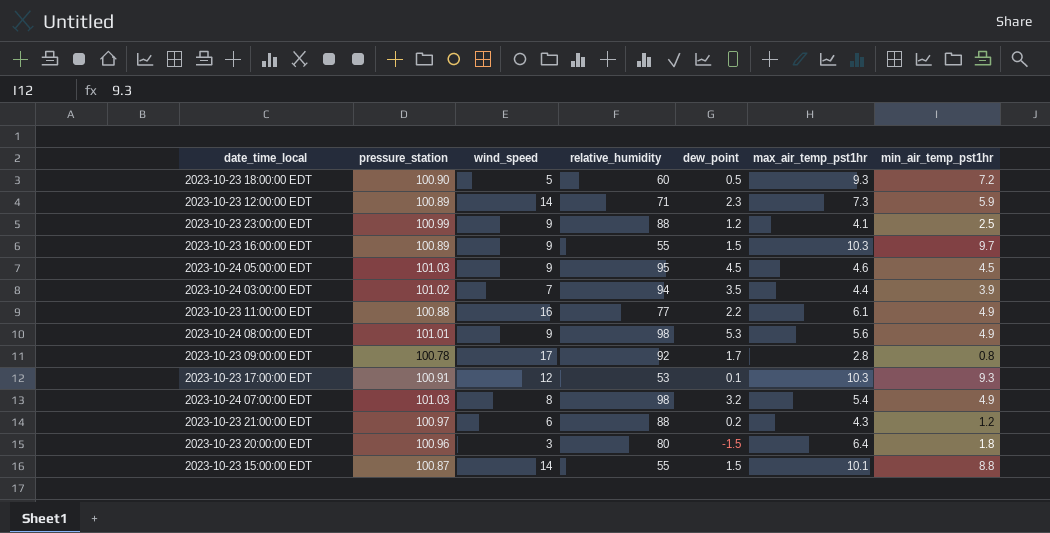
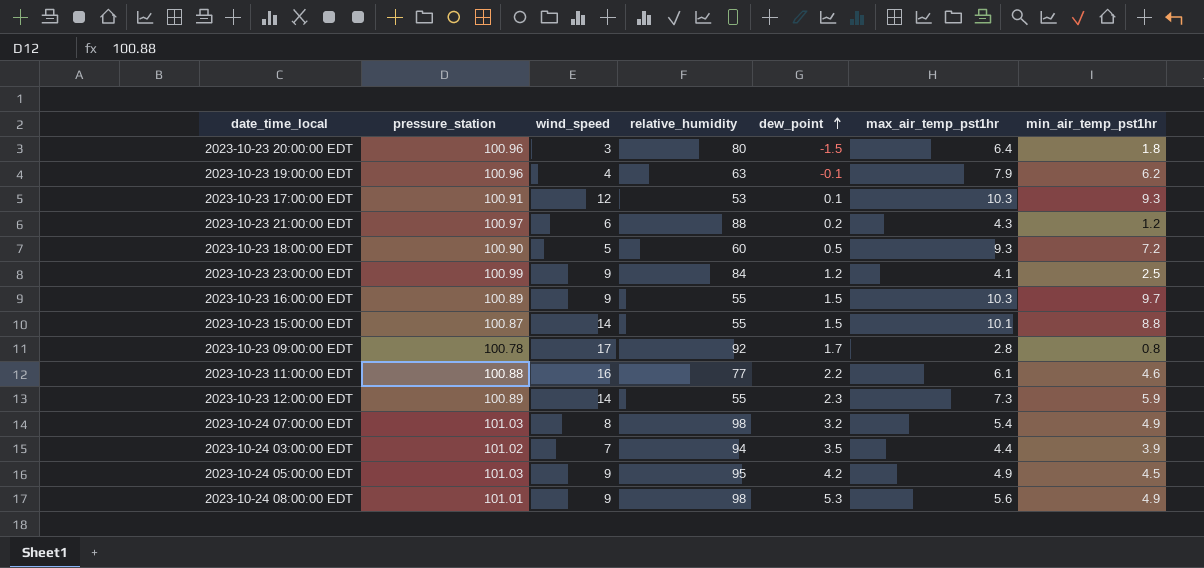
row order: none -> dew_point ascending
row 2023-10-23 19:00:00 EDT: none -> 100.96 | 4 | 63 | -0.1 | 7.9 | 6.2
2023-10-23 23:00:00 EDT | relative_humidity: 88 -> 84
2023-10-23 11:00:00 EDT | min_air_temp_pst1hr: 4.9 -> 4.6
2023-10-23 12:00:00 EDT | relative_humidity: 71 -> 55
2023-10-24 05:00:00 EDT | dew_point: 4.5 -> 4.2
2023-10-24 05:00:00 EDT | max_air_temp_pst1hr: 4.6 -> 4.9

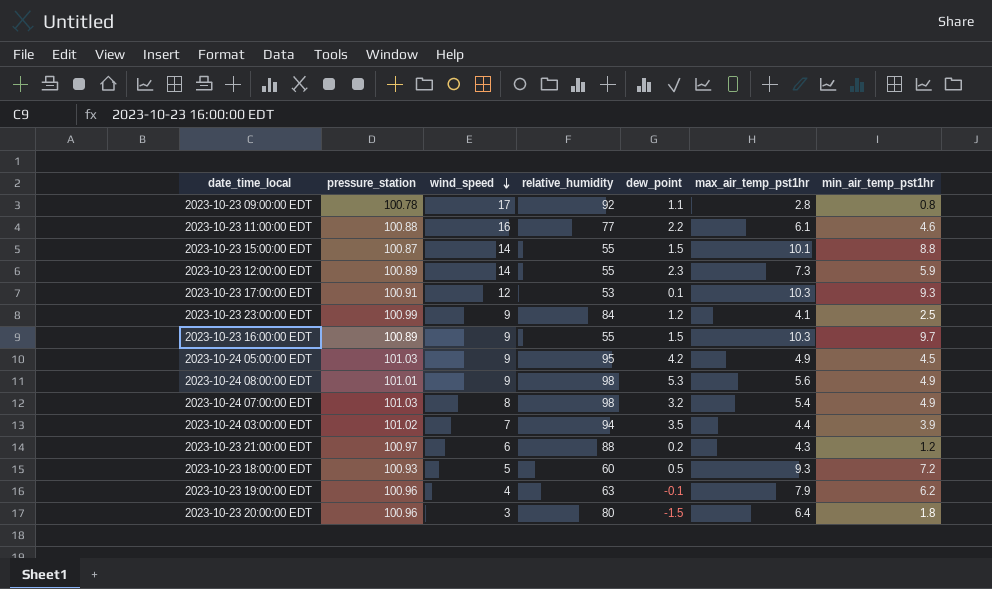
row order: dew_point ascending -> wind_speed descending
2023-10-23 09:00:00 EDT | dew_point: 1.7 -> 1.1
2023-10-23 18:00:00 EDT | pressure_station: 100.90 -> 100.93

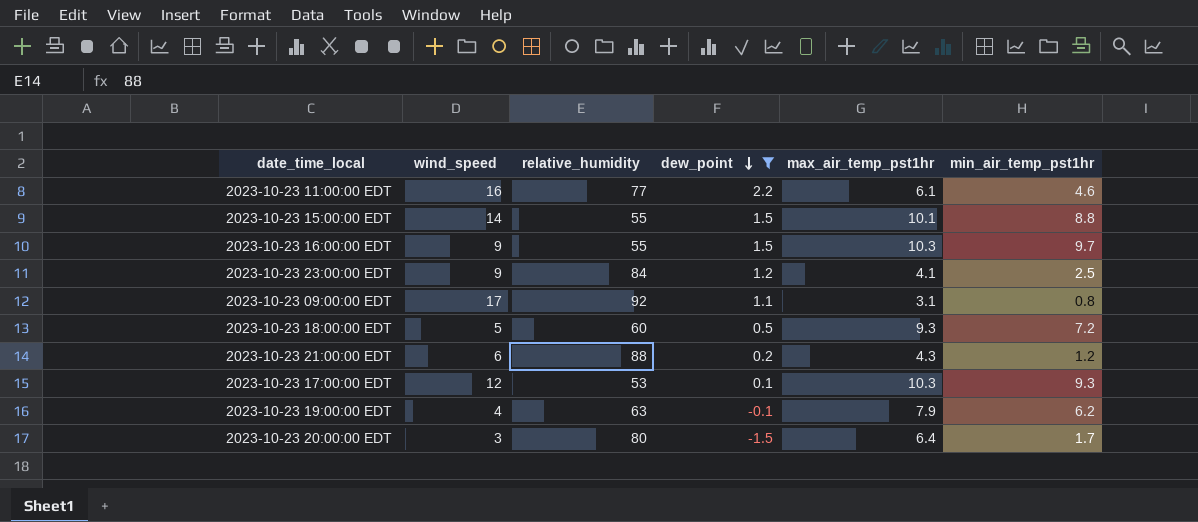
filter: none -> dew_point <= 2.2
row order: wind_speed descending -> dew_point descending
column pressure_station | position: 2 -> none
2023-10-23 09:00:00 EDT | max_air_temp_pst1hr: 2.8 -> 3.1
2023-10-23 20:00:00 EDT | min_air_temp_pst1hr: 1.8 -> 1.7

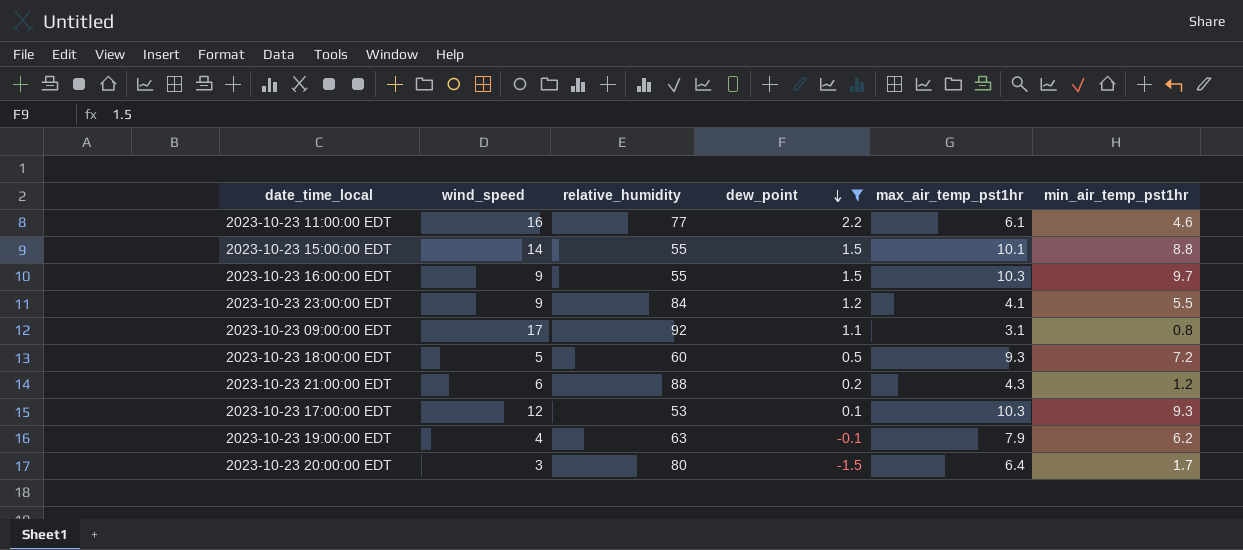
2023-10-23 23:00:00 EDT | min_air_temp_pst1hr: 2.5 -> 5.5

